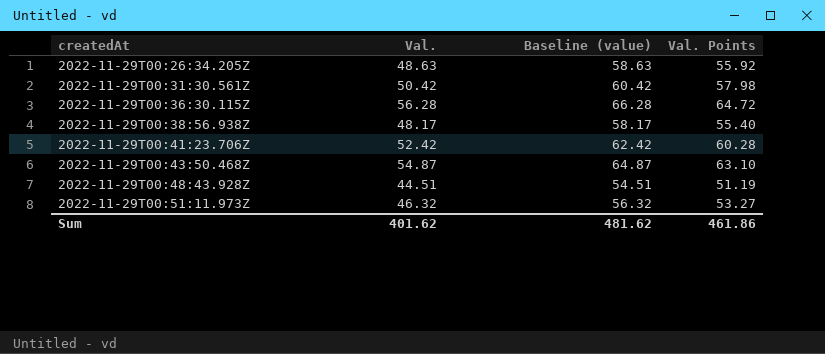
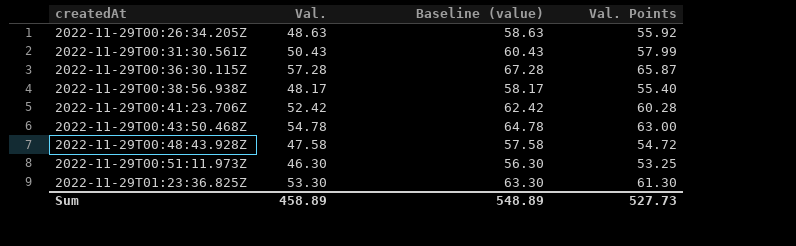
2022-11-29T00:31:30.561Z | Val.: 50.42 -> 50.43
2022-11-29T00:31:30.561Z | Baseline (value): 60.42 -> 60.43
2022-11-29T00:31:30.561Z | Val. Points: 57.98 -> 57.99
2022-11-29T00:36:30.115Z | Val.: 56.28 -> 57.28
2022-11-29T00:36:30.115Z | Baseline (value): 66.28 -> 67.28
2022-11-29T00:36:30.115Z | Val. Points: 64.72 -> 65.87
2022-11-29T00:43:50.468Z | Val.: 54.87 -> 54.78
2022-11-29T00:43:50.468Z | Baseline (value): 64.87 -> 64.78
2022-11-29T00:43:50.468Z | Val. Points: 63.10 -> 63.00
2022-11-29T00:48:43.928Z | Val.: 44.51 -> 47.58
2022-11-29T00:48:43.928Z | Baseline (value): 54.51 -> 57.58
2022-11-29T00:48:43.928Z | Val. Points: 51.19 -> 54.72
2022-11-29T00:51:11.973Z | Val.: 46.32 -> 46.30
2022-11-29T00:51:11.973Z | Baseline (value): 56.32 -> 56.30
2022-11-29T00:51:11.973Z | Val. Points: 53.27 -> 53.25
row 2022-11-29T01:23:36.825Z: none -> 53.30 | 63.30 | 61.30
Sum | Val.: 401.62 -> 458.89
Sum | Baseline (value): 481.62 -> 548.89
Sum | Val. Points: 461.86 -> 527.73

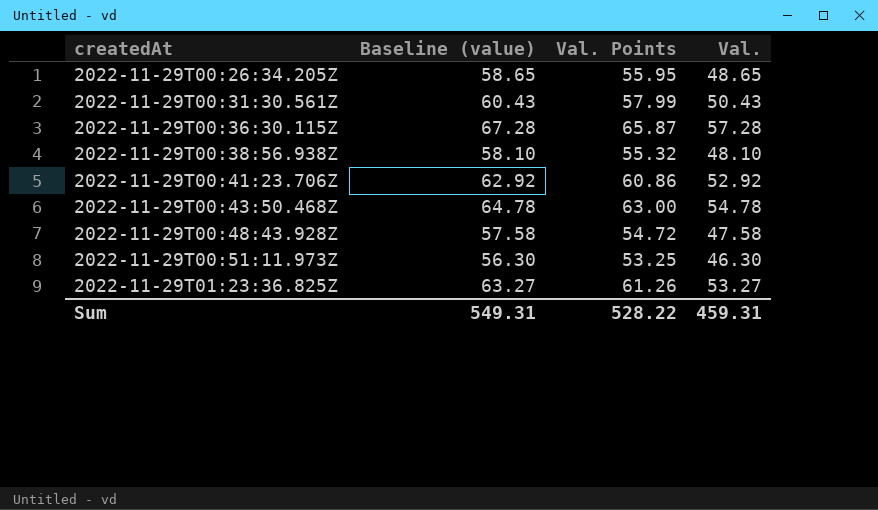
column Val. | position: 2 -> 4
2022-11-29T00:26:34.205Z | Baseline (value): 58.63 -> 58.65
2022-11-29T00:26:34.205Z | Val. Points: 55.92 -> 55.95
2022-11-29T00:26:34.205Z | Val.: 48.63 -> 48.65
2022-11-29T00:38:56.938Z | Baseline (value): 58.17 -> 58.10
2022-11-29T00:38:56.938Z | Val. Points: 55.40 -> 55.32
2022-11-29T00:38:56.938Z | Val.: 48.17 -> 48.10
2022-11-29T00:41:23.706Z | Baseline (value): 62.42 -> 62.92
2022-11-29T00:41:23.706Z | Val. Points: 60.28 -> 60.86
2022-11-29T00:41:23.706Z | Val.: 52.42 -> 52.92
2022-11-29T01:23:36.825Z | Baseline (value): 63.30 -> 63.27
2022-11-29T01:23:36.825Z | Val. Points: 61.30 -> 61.26
2022-11-29T01:23:36.825Z | Val.: 53.30 -> 53.27
Sum | Baseline (value): 548.89 -> 549.31
Sum | Val. Points: 527.73 -> 528.22
Sum | Val.: 458.89 -> 459.31

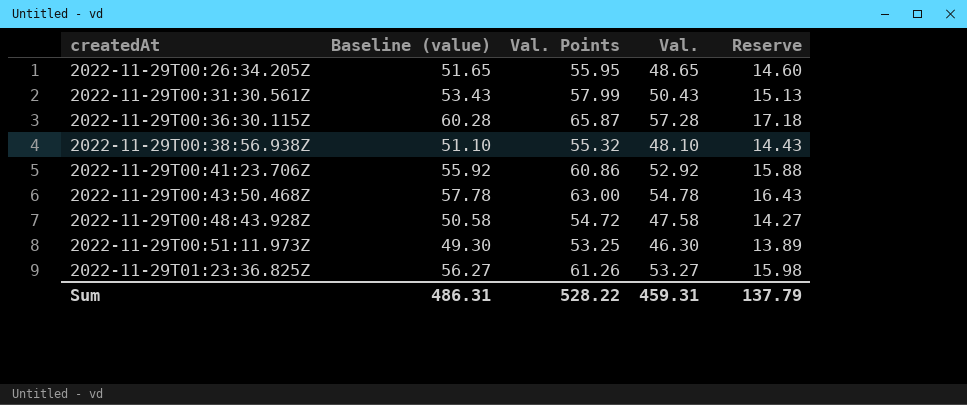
column Baseline (value) | formula: [Val.] + 10 -> [Val.] + 3
column Reserve | formula: none -> [Val.] * 0.3
Sum | Baseline (value): 549.31 -> 486.31

